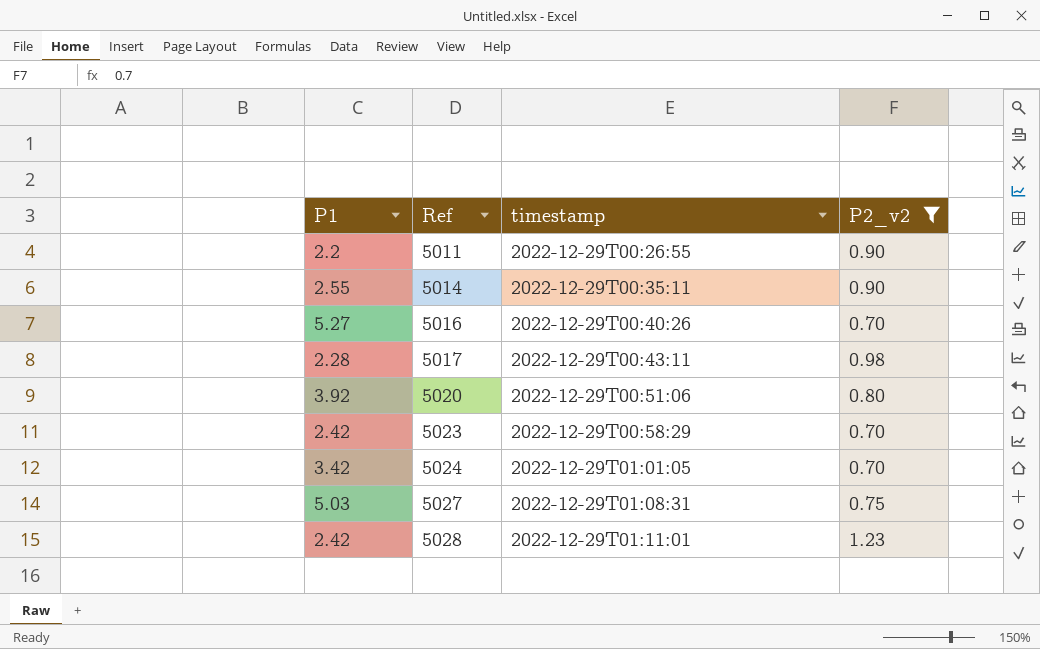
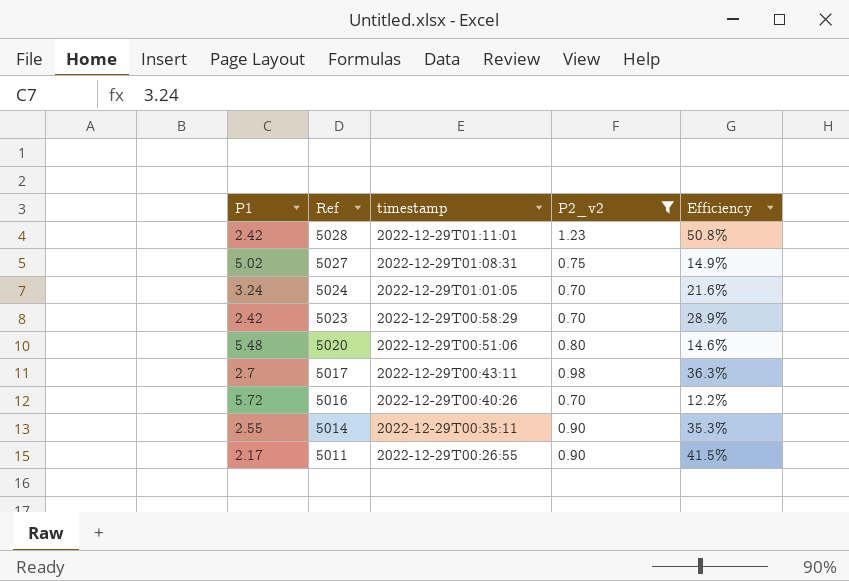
row order: Ref ascending -> Ref descending
column Efficiency | formula: none -> [P2_v2] / [P1]
5027 | P1: 5.03 -> 5.02
5024 | P1: 3.42 -> 3.24
5020 | P1: 3.92 -> 5.48
5017 | P1: 2.28 -> 2.7
5016 | P1: 5.27 -> 5.72
5011 | P1: 2.2 -> 2.17

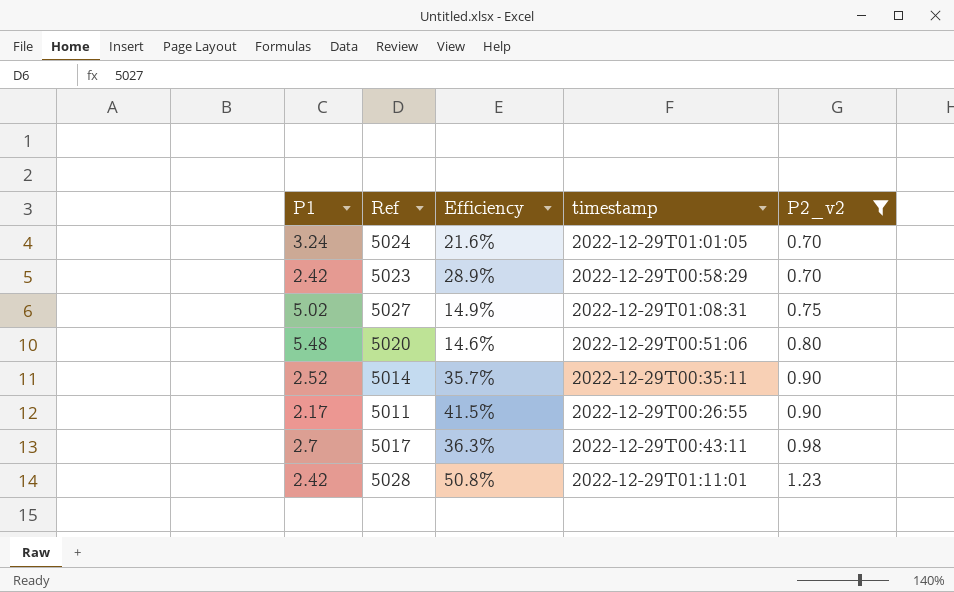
row order: Ref descending -> P2_v2 ascending
column Efficiency | position: 5 -> 3
row 5016: 5.72 | 2022-12-29T00:40:26 | 0.70 | 12.2% -> none
5014 | P1: 2.55 -> 2.52
5014 | Efficiency: 35.3% -> 35.7%

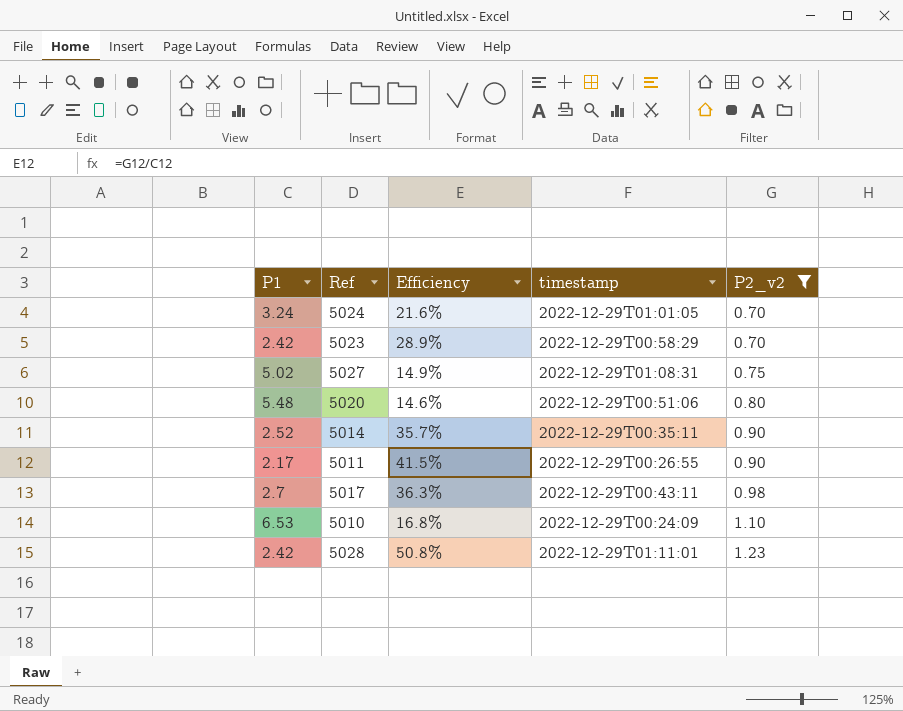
row 5010: none -> 6.53 | 16.8% | 2022-12-29T00:24:09 | 1.10

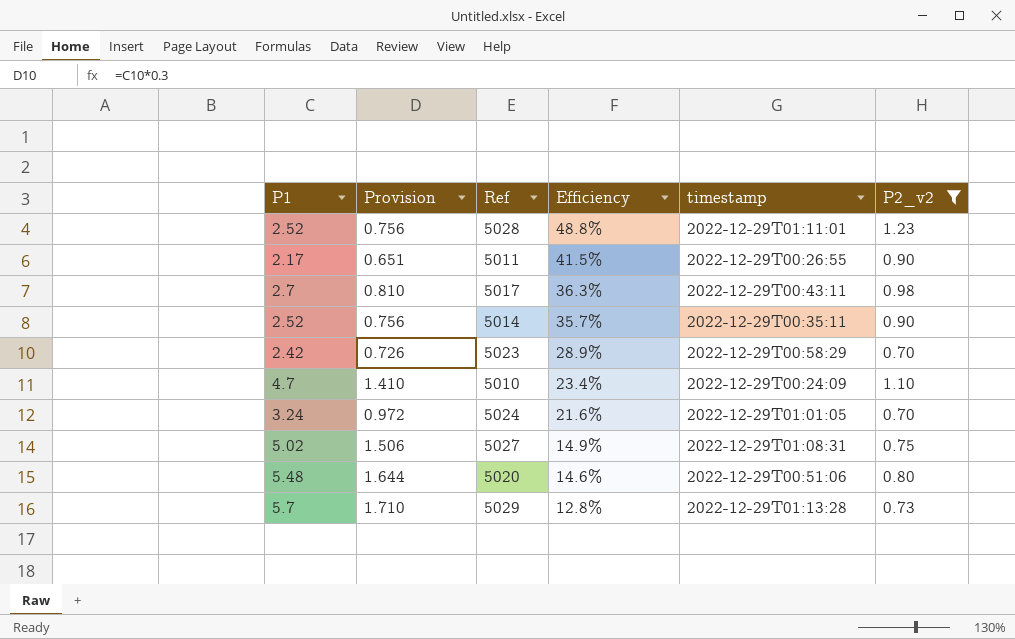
row order: P2_v2 ascending -> Efficiency descending
column Provision | formula: none -> [P1] * 0.3
5028 | P1: 2.42 -> 2.52
5028 | Efficiency: 50.8% -> 48.8%
5010 | P1: 6.53 -> 4.7
5010 | Efficiency: 16.8% -> 23.4%
row 5029: none -> 5.7 | 1.710 | 12.8% | 2022-12-29T01:13:28 | 0.73

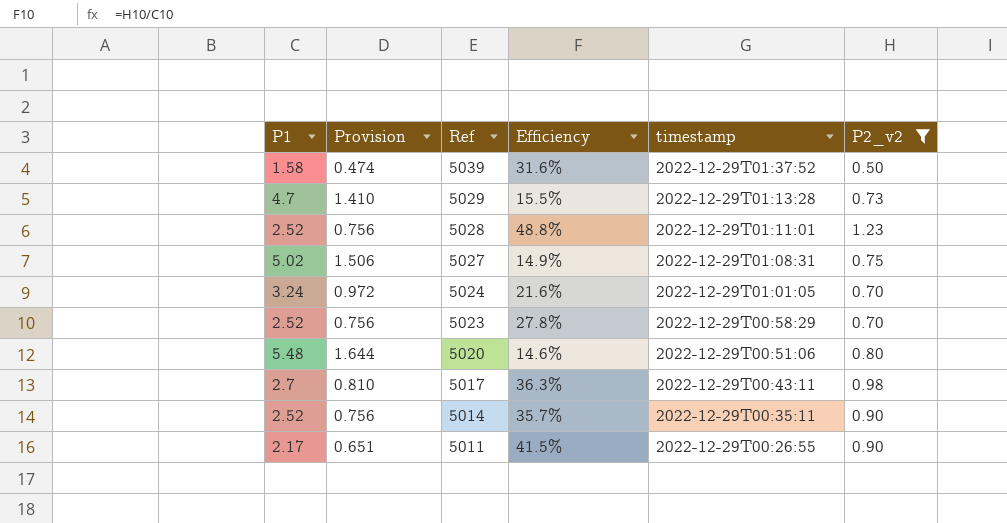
row order: Efficiency descending -> Ref descending
row 5010: 4.7 | 1.410 | 23.4% | 2022-12-29T00:24:09 | 1.10 -> none
row 5039: none -> 1.58 | 0.474 | 31.6% | 2022-12-29T01:37:52 | 0.50
5029 | P1: 5.7 -> 4.7
5029 | Provision: 1.710 -> 1.410
5029 | Efficiency: 12.8% -> 15.5%
5023 | P1: 2.42 -> 2.52
5023 | Provision: 0.726 -> 0.756
5023 | Efficiency: 28.9% -> 27.8%

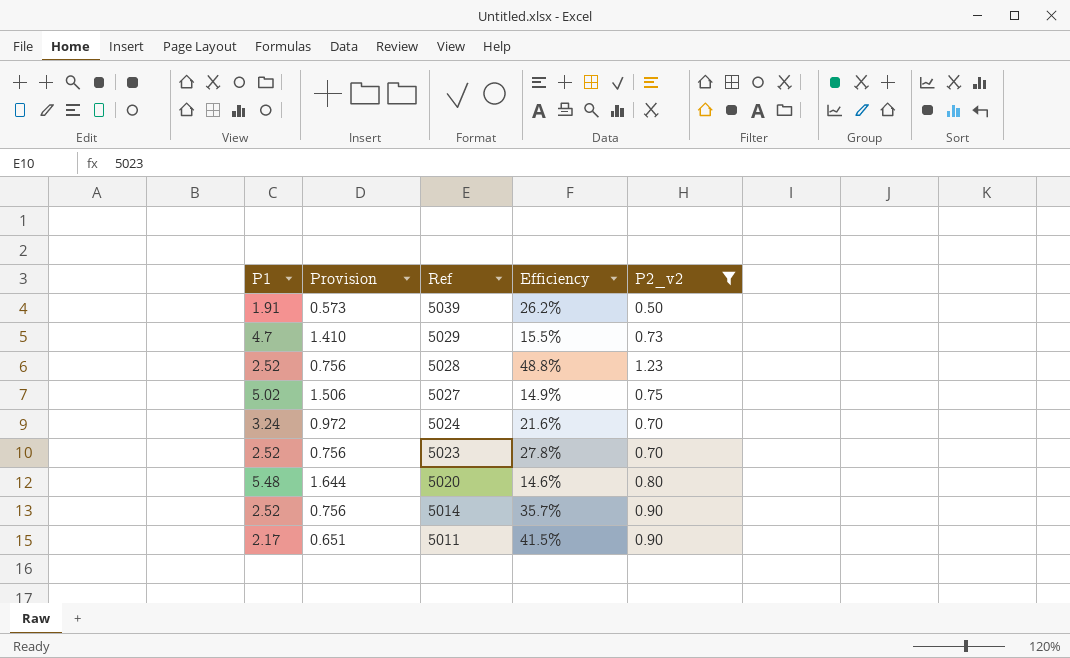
column timestamp | position: 5 -> none
row 5017: 2.7 | 0.810 | 36.3% | 2022-12-29T00:43:11 | 0.98 -> none
5039 | P1: 1.58 -> 1.91
5039 | Provision: 0.474 -> 0.573
5039 | Efficiency: 31.6% -> 26.2%

